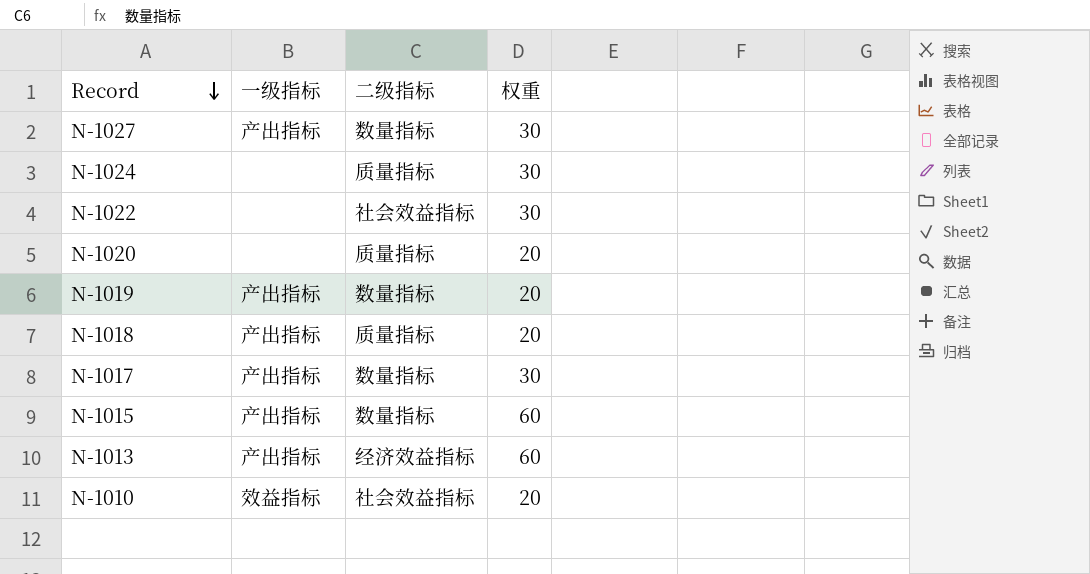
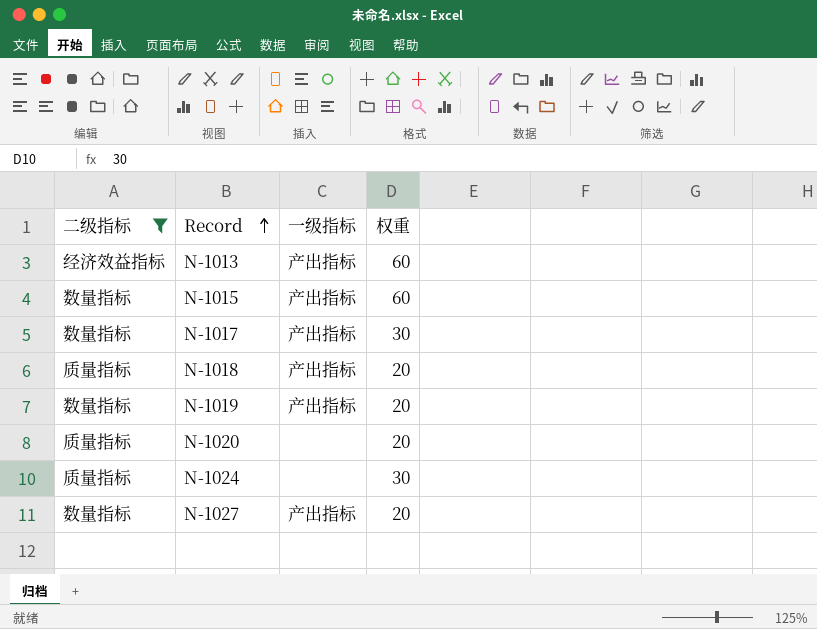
filter: none -> 二级指标 != 社会效益指标
row order: Record descending -> Record ascending
column 二级指标 | position: 3 -> 1
N-1027 | 权重: 30 -> 20

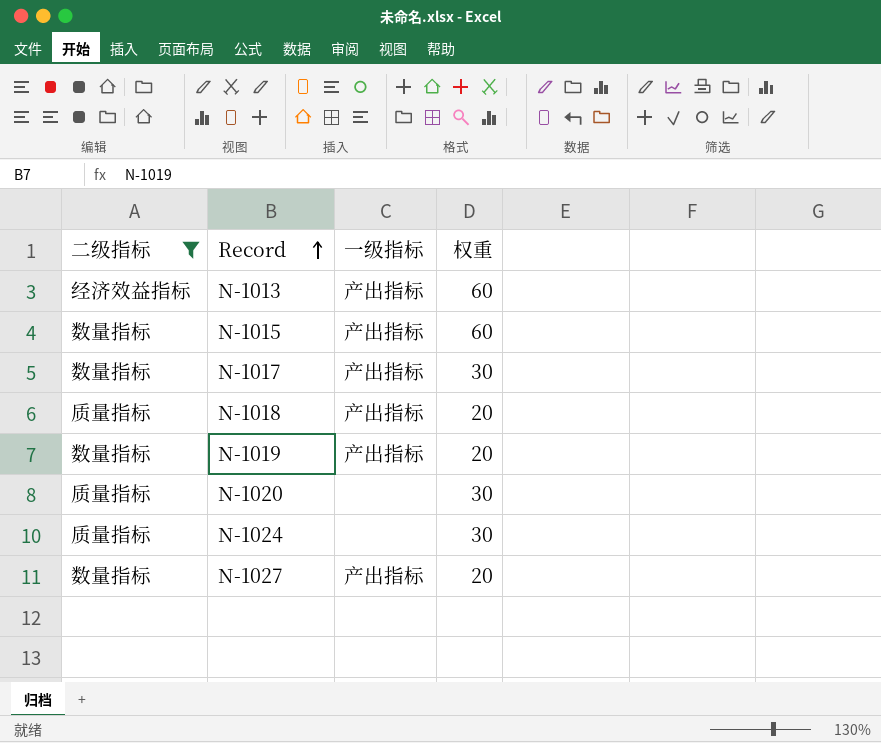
N-1020 | 权重: 20 -> 30

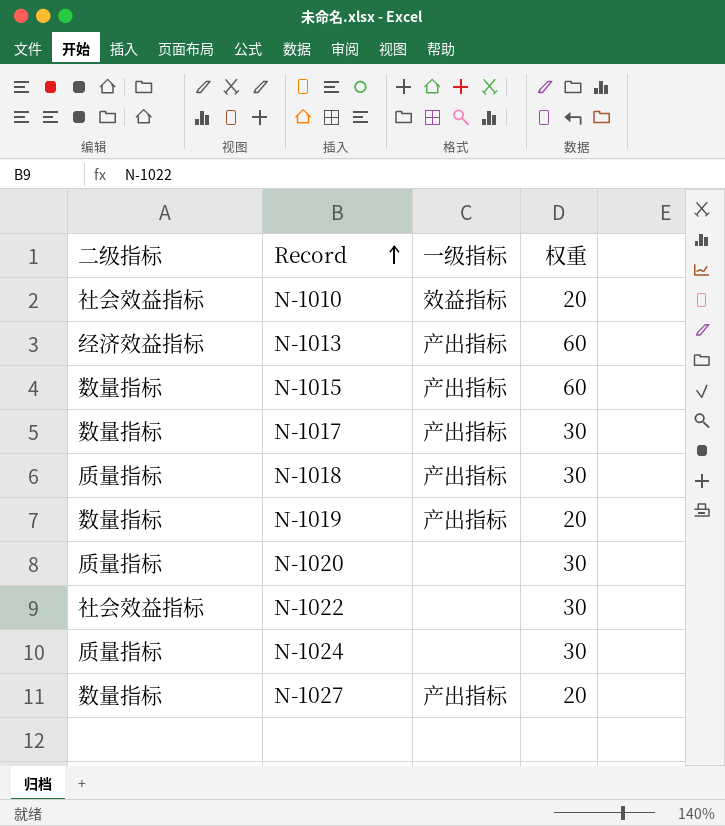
filter: 二级指标 != 社会效益指标 -> none
N-1018 | 权重: 20 -> 30

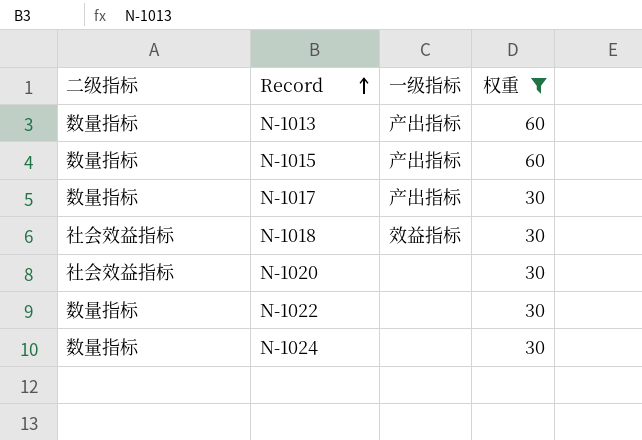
filter: none -> 权重 != 20
N-1013 | 二级指标: 经济效益指标 -> 数量指标
N-1018 | 二级指标: 质量指标 -> 社会效益指标
N-1018 | 一级指标: 产出指标 -> 效益指标
N-1020 | 二级指标: 质量指标 -> 社会效益指标
N-1022 | 二级指标: 社会效益指标 -> 数量指标
N-1024 | 二级指标: 质量指标 -> 数量指标

